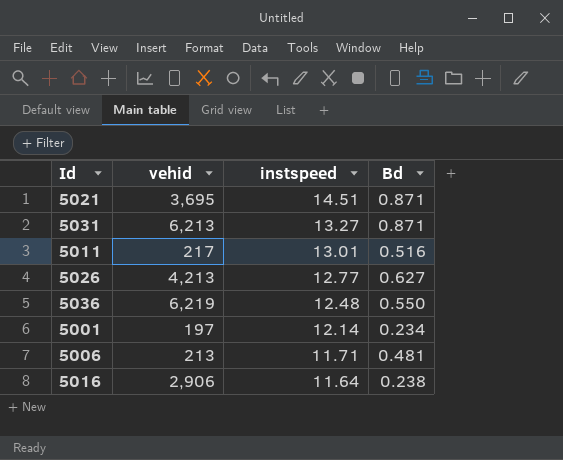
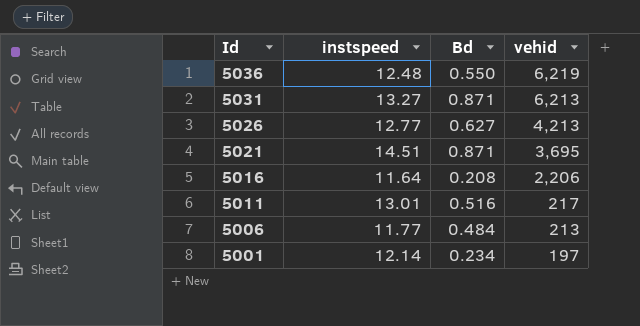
row order: instspeed descending -> Id descending
column vehid | position: 2 -> 4
5016 | Bd: 0.238 -> 0.208
5016 | vehid: 2,906 -> 2,206
5006 | instspeed: 11.71 -> 11.77
5006 | Bd: 0.481 -> 0.484

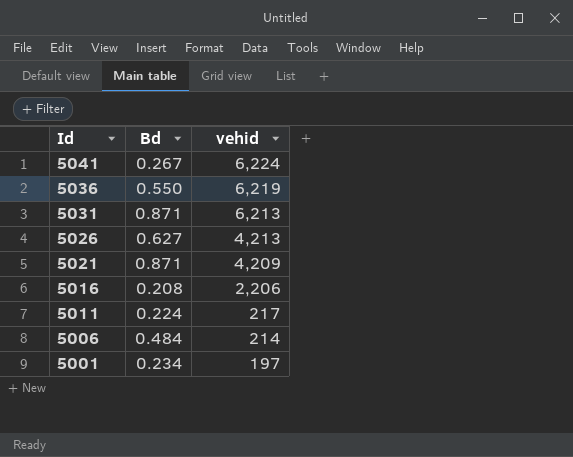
column instspeed | position: 2 -> none
row 5041: none -> 0.267 | 6,224
5021 | vehid: 3,695 -> 4,209
5011 | Bd: 0.516 -> 0.224
5006 | vehid: 213 -> 214

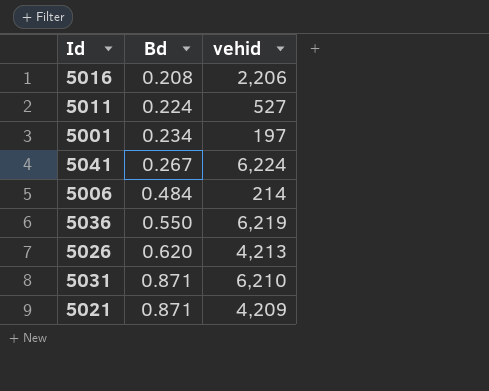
row order: Id descending -> Bd ascending
5011 | vehid: 217 -> 527
5026 | Bd: 0.627 -> 0.620
5031 | vehid: 6,213 -> 6,210

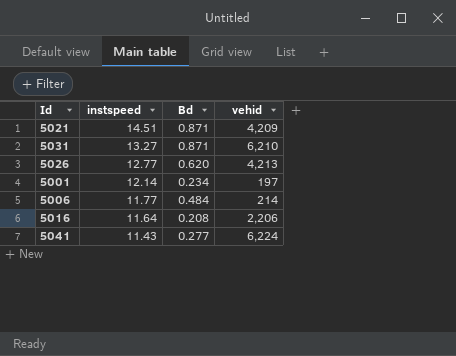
row order: Bd ascending -> instspeed descending
column instspeed | position: none -> 2
row 5011: 0.224 | 527 -> none
row 5036: 0.550 | 6,219 -> none
5041 | Bd: 0.267 -> 0.277

